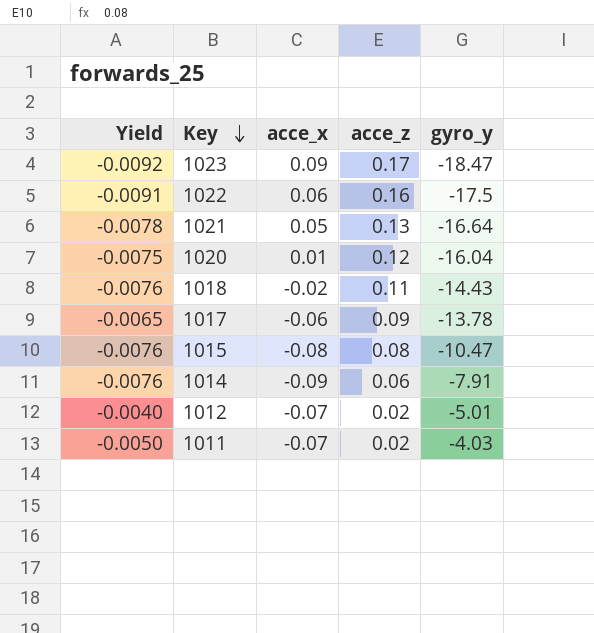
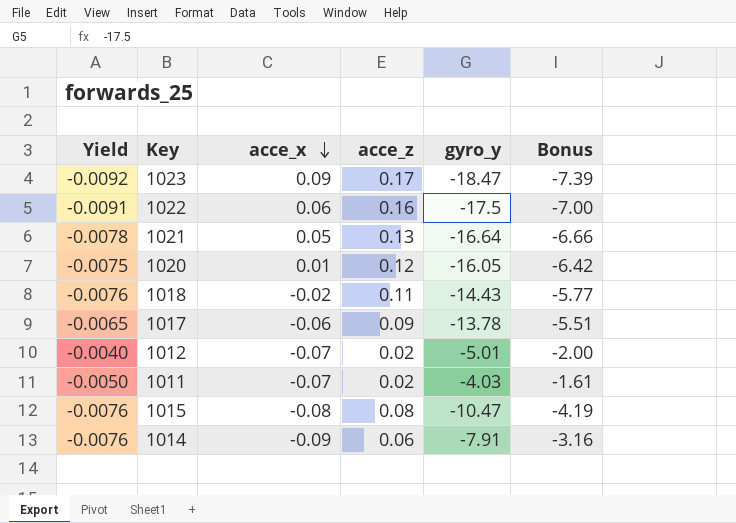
row order: Key descending -> acce_x descending
column Bonus | formula: none -> [gyro_y] * 0.4
1020 | gyro_y: -16.04 -> -16.05

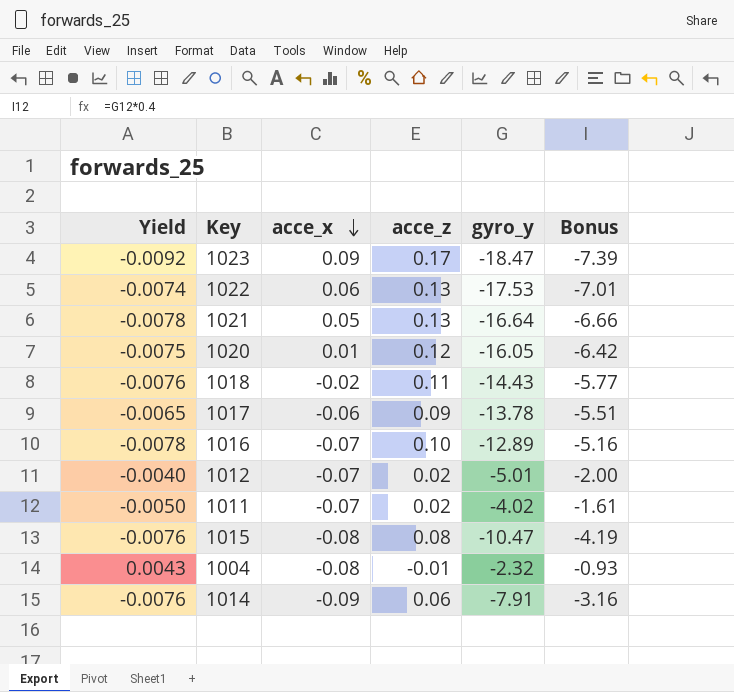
1022 | Yield: -0.0091 -> -0.0074
1022 | acce_z: 0.16 -> 0.13
1022 | gyro_y: -17.5 -> -17.53
1022 | Bonus: -7.00 -> -7.01
row 1016: none -> -0.0078 | -0.07 | 0.10 | -12.89 | -5.16
1011 | gyro_y: -4.03 -> -4.02
row 1004: none -> 0.0043 | -0.08 | -0.01 | -2.32 | -0.93

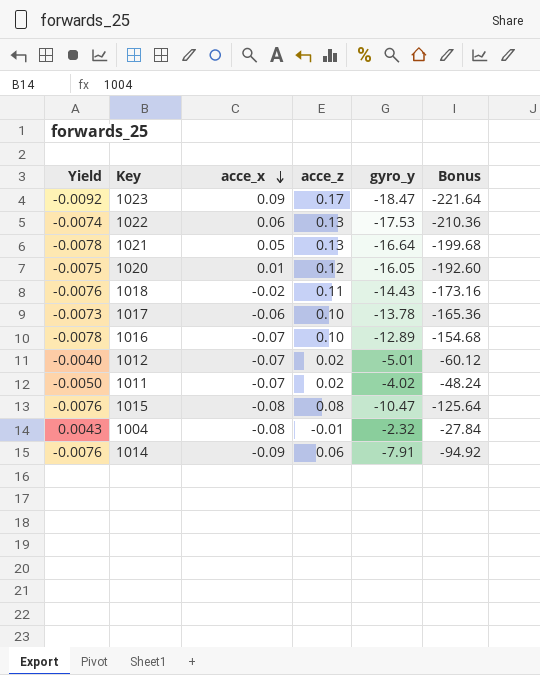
column Bonus | formula: [gyro_y] * 0.4 -> [gyro_y] * 12
1017 | Yield: -0.0065 -> -0.0073
1017 | acce_z: 0.09 -> 0.10

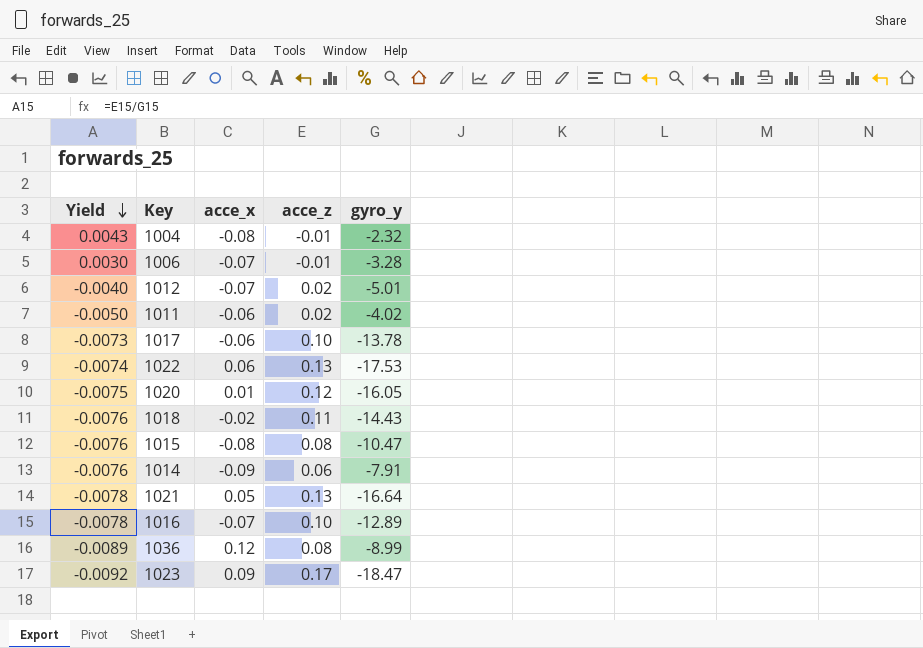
row order: acce_x descending -> Yield descending
column Bonus | formula: [gyro_y] * 12 -> none
row 1006: none -> 0.0030 | -0.07 | -0.01 | -3.28
1011 | acce_x: -0.07 -> -0.06
row 1036: none -> -0.0089 | 0.12 | 0.08 | -8.99

